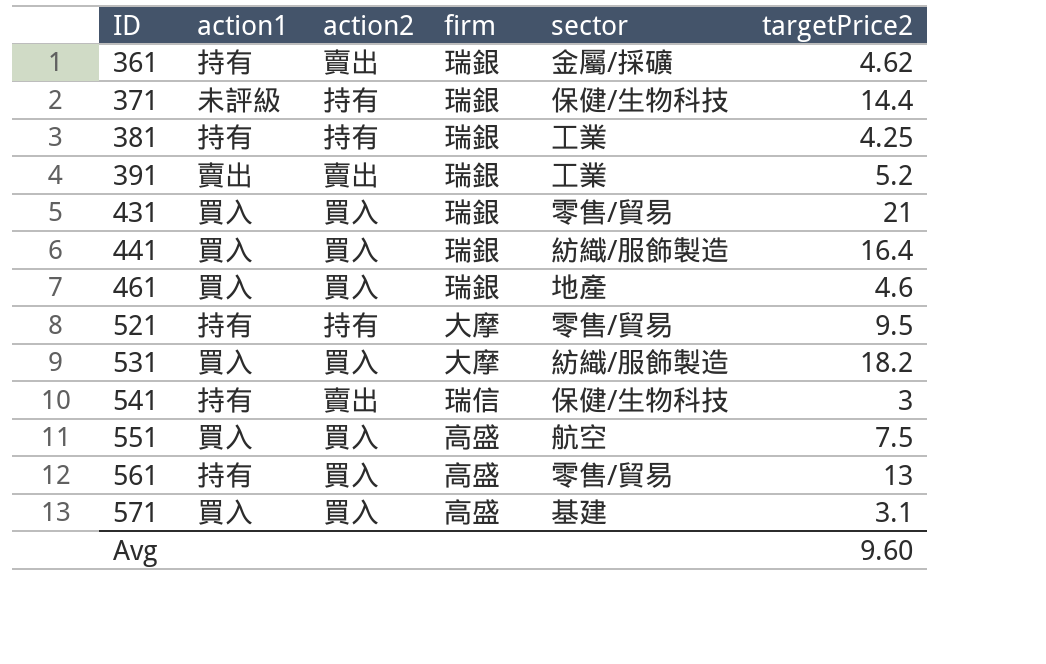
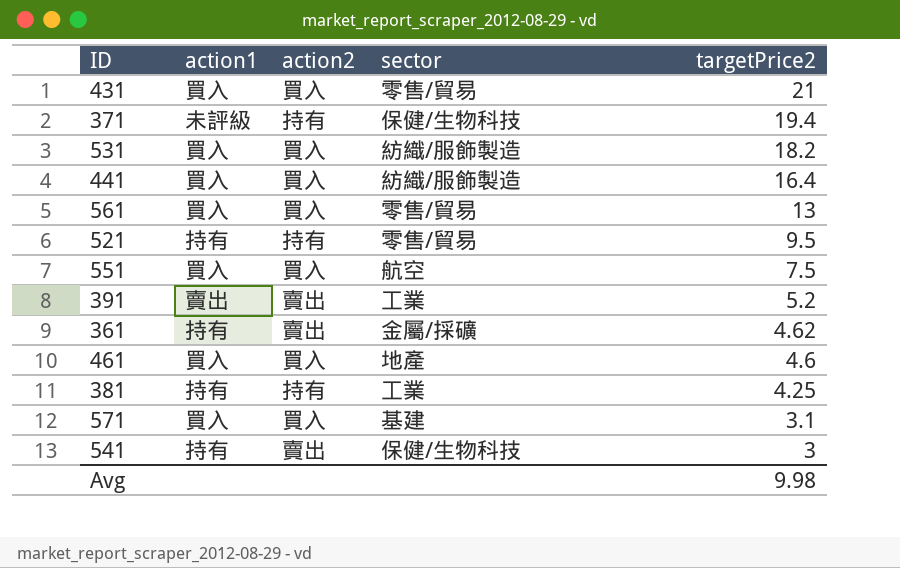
row order: ID ascending -> targetPrice2 descending
column firm | position: 4 -> none
371 | targetPrice2: 14.4 -> 19.4
561 | action1: 持有 -> 買入
Avg | targetPrice2: 9.60 -> 9.98

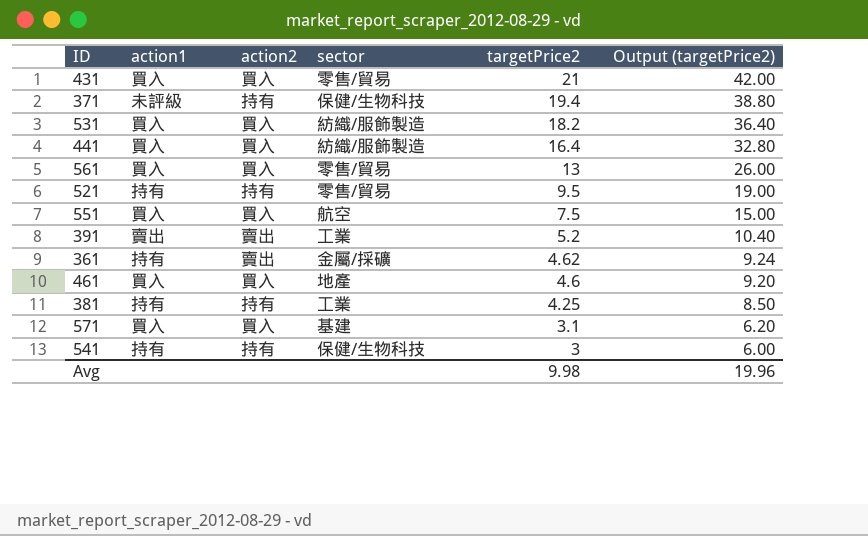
column Output (targetPrice2) | formula: none -> [targetPrice2] * 2
541 | action2: 賣出 -> 持有

